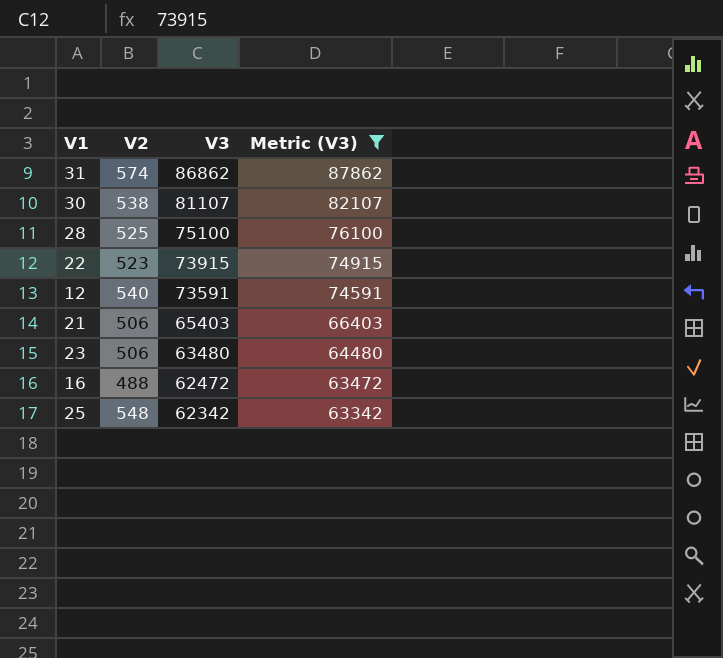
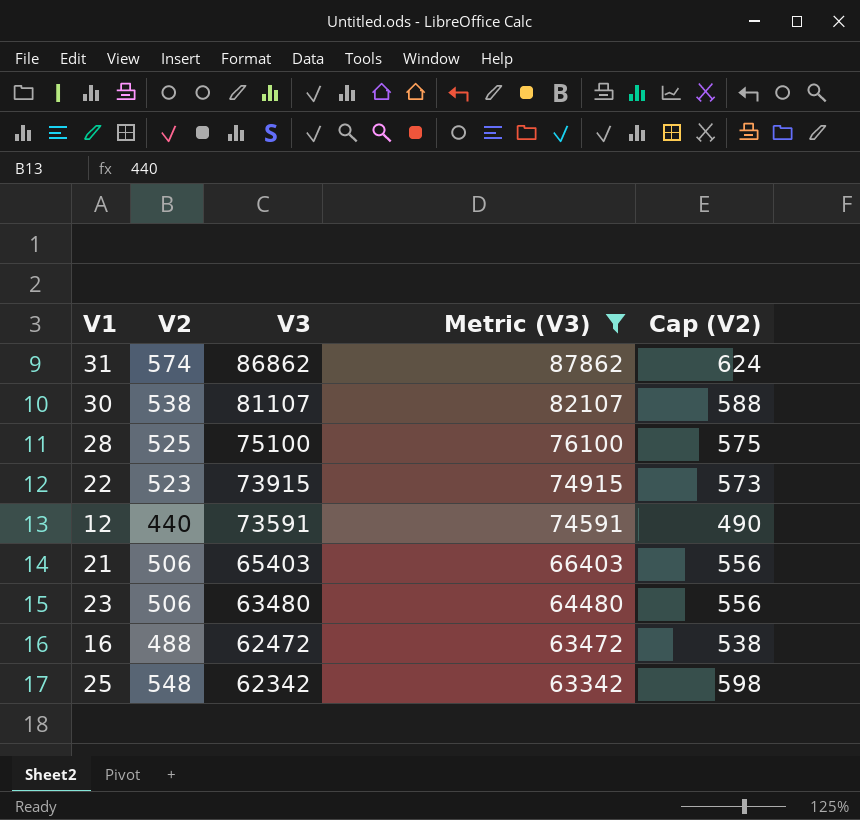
column Cap (V2) | formula: none -> [V2] + 50
12 | V2: 540 -> 440

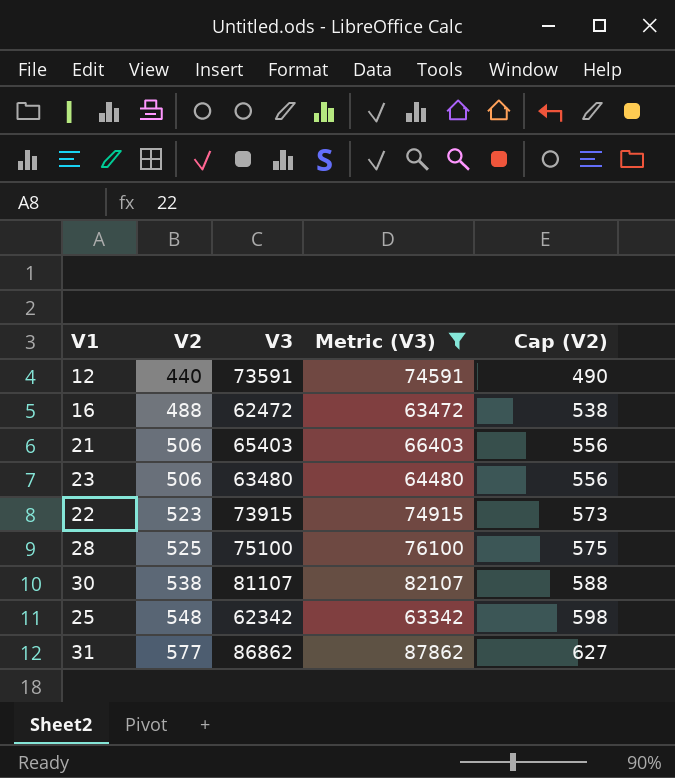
row order: V3 descending -> V2 ascending
31 | V2: 574 -> 577
31 | Cap (V2): 624 -> 627

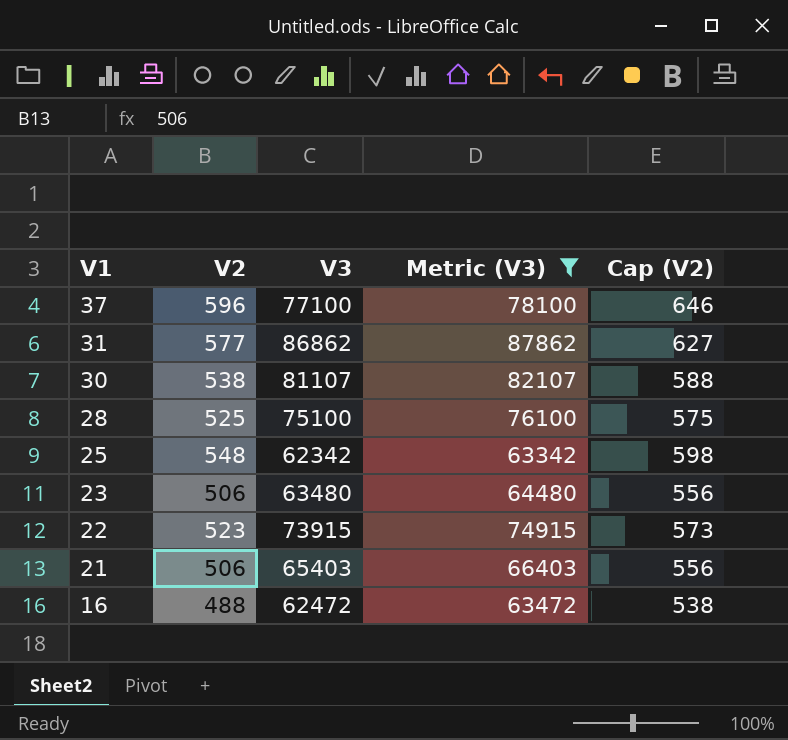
row order: V2 ascending -> V1 descending
row 12: 440 | 73591 | 74591 | 490 -> none
row 37: none -> 596 | 77100 | 78100 | 646

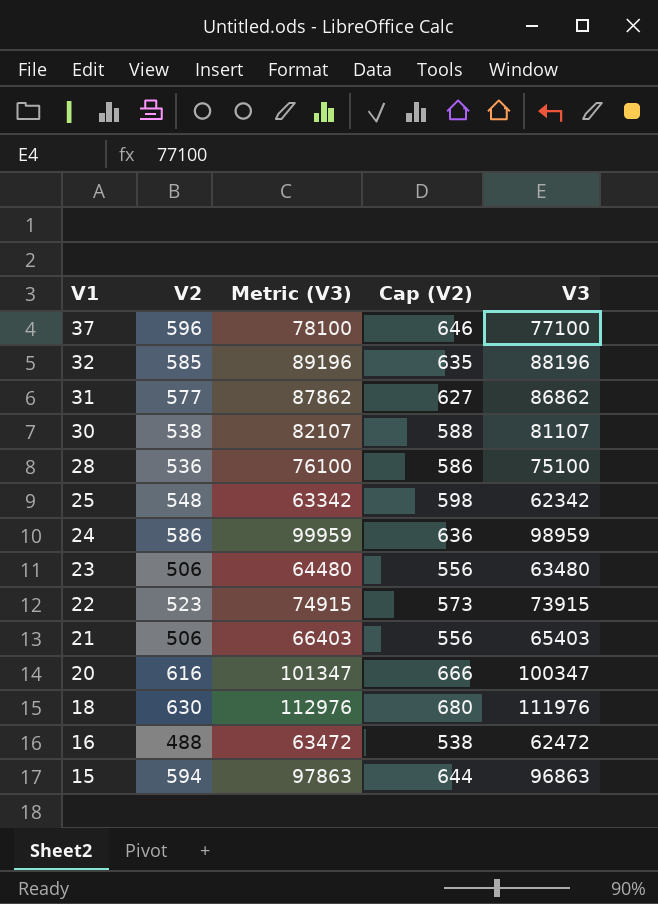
filter: Metric (V3) <= 87862 -> none
column V3 | position: 3 -> 5
28 | V2: 525 -> 536
28 | Cap (V2): 575 -> 586

